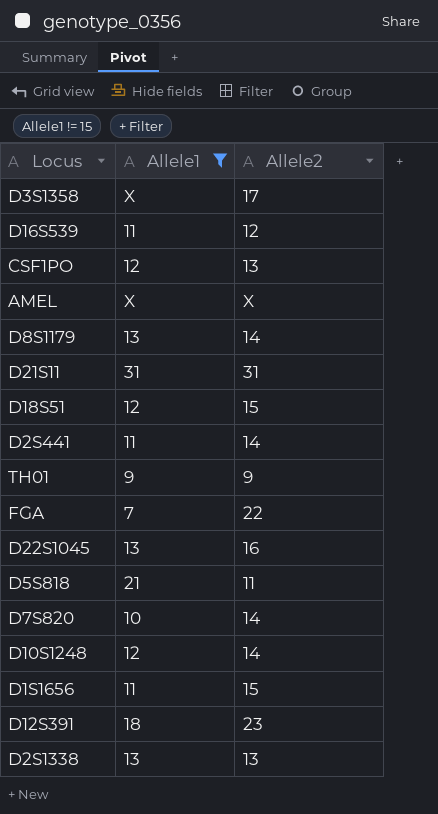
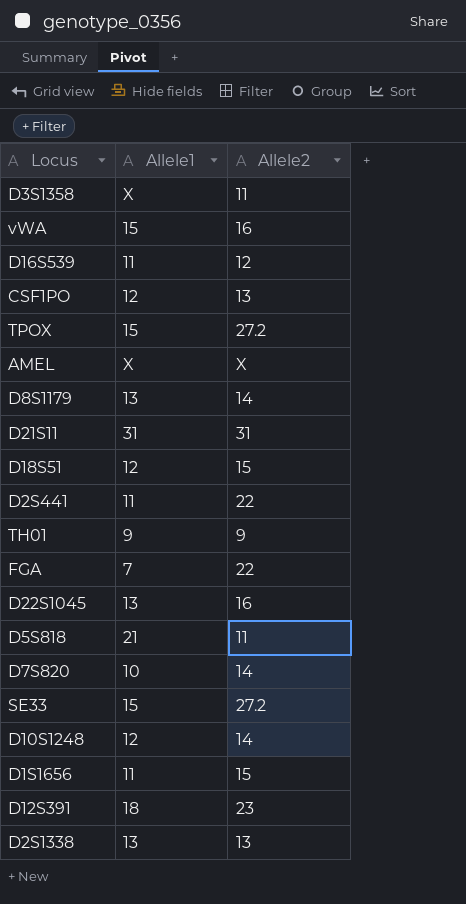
filter: Allele1 != 15 -> none
D3S1358 | Allele2: 17 -> 11
D2S441 | Allele2: 14 -> 22

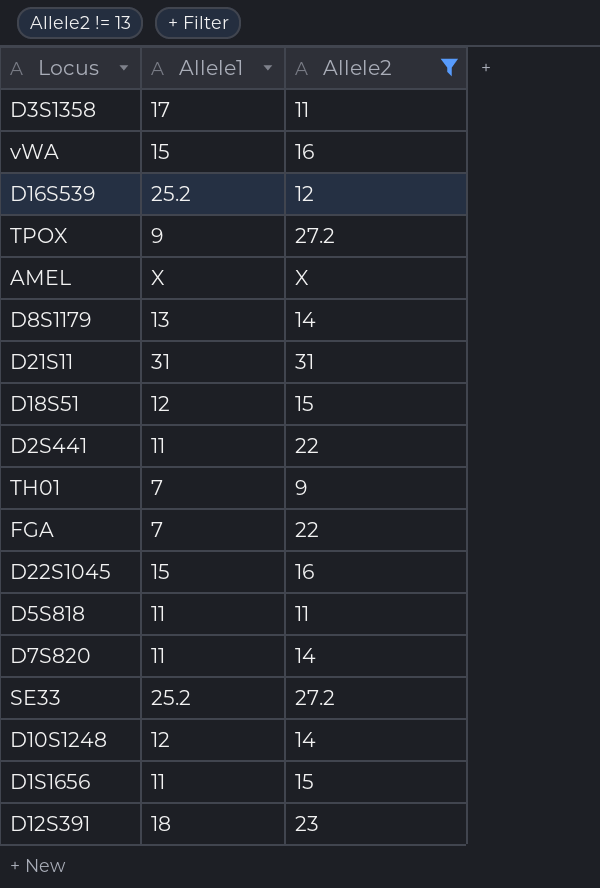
filter: none -> Allele2 != 13
D3S1358 | Allele1: X -> 17
D16S539 | Allele1: 11 -> 25.2
TPOX | Allele1: 15 -> 9
TH01 | Allele1: 9 -> 7
D22S1045 | Allele1: 13 -> 15
D5S818 | Allele1: 21 -> 11
D7S820 | Allele1: 10 -> 11
SE33 | Allele1: 15 -> 25.2

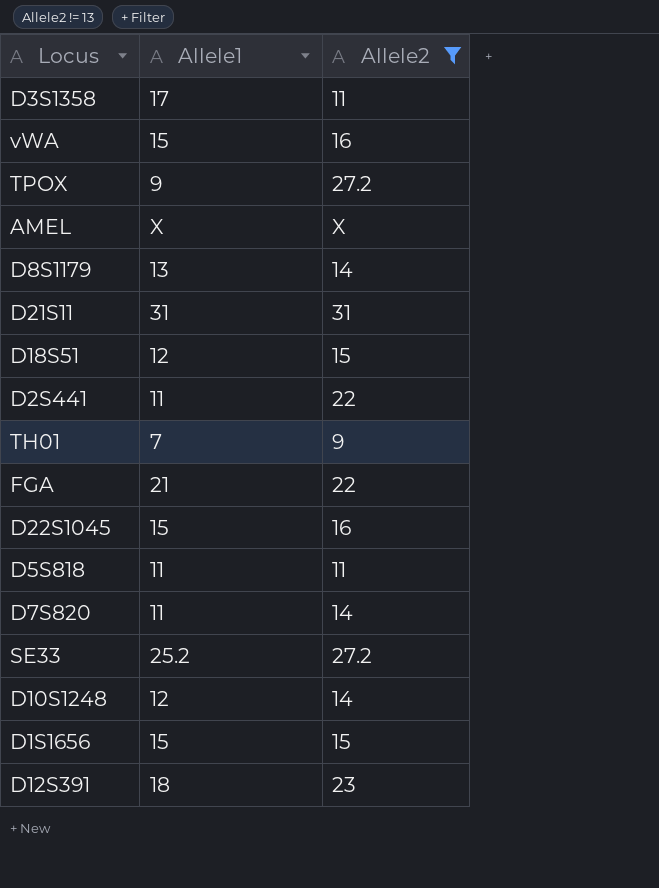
row D16S539: 25.2 | 12 -> none
FGA | Allele1: 7 -> 21
D1S1656 | Allele1: 11 -> 15

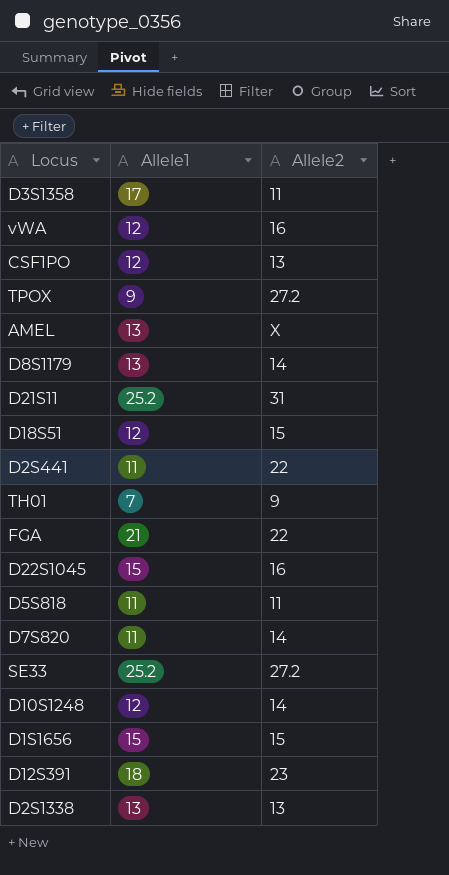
filter: Allele2 != 13 -> none
vWA | Allele1: 15 -> 12
AMEL | Allele1: X -> 13
D21S11 | Allele1: 31 -> 25.2

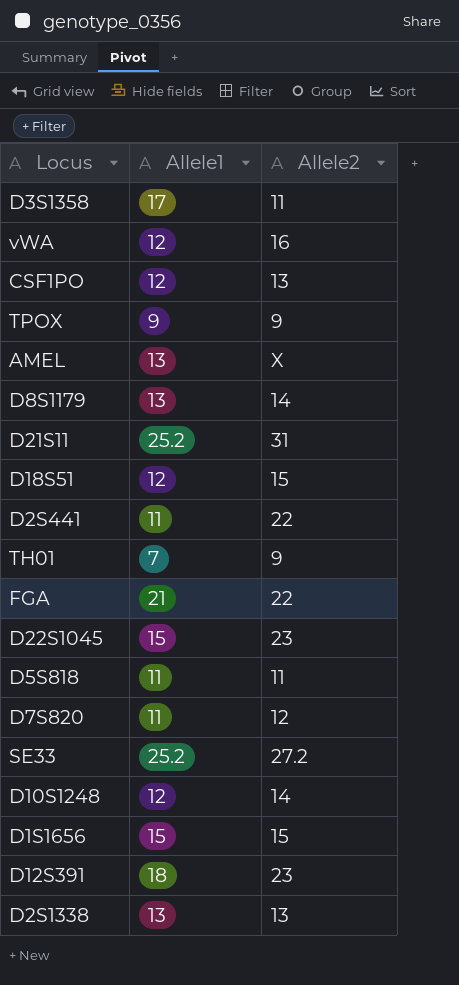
TPOX | Allele2: 27.2 -> 9
D22S1045 | Allele2: 16 -> 23
D7S820 | Allele2: 14 -> 12

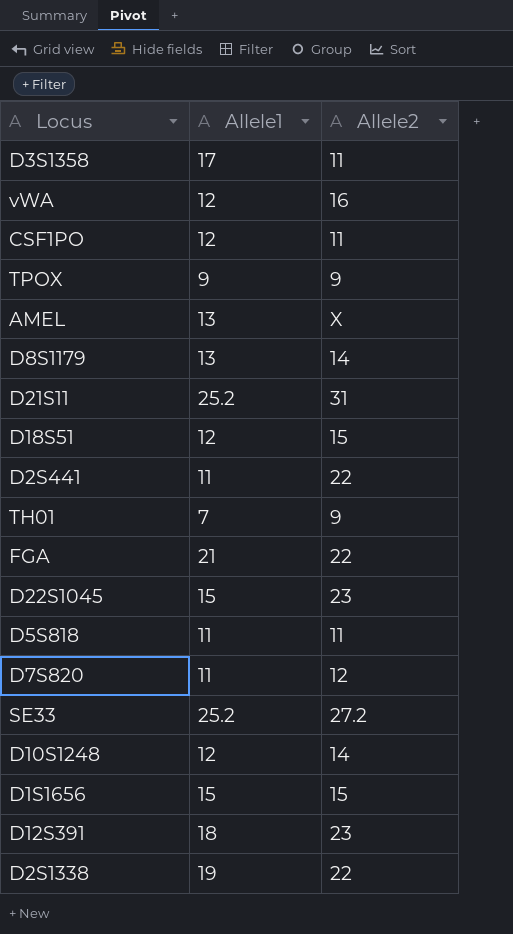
CSF1PO | Allele2: 13 -> 11
D2S1338 | Allele1: 13 -> 19
D2S1338 | Allele2: 13 -> 22

